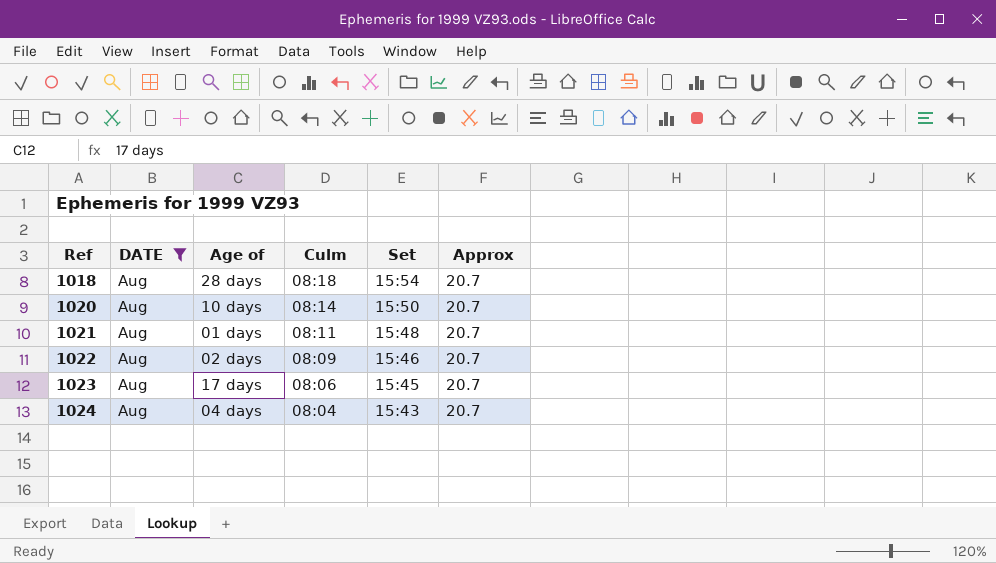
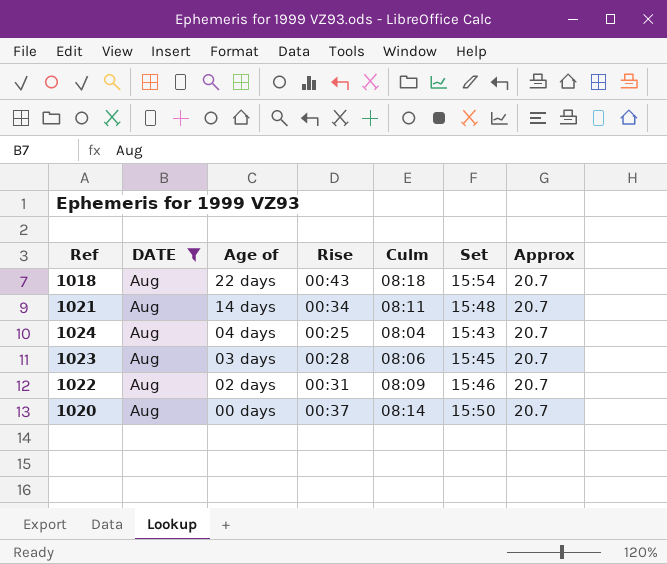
row order: Ref ascending -> Age of descending
column Rise | position: none -> 4
1018 | Age of: 28 days -> 22 days
1021 | Age of: 01 days -> 14 days
1023 | Age of: 17 days -> 03 days
1020 | Age of: 10 days -> 00 days

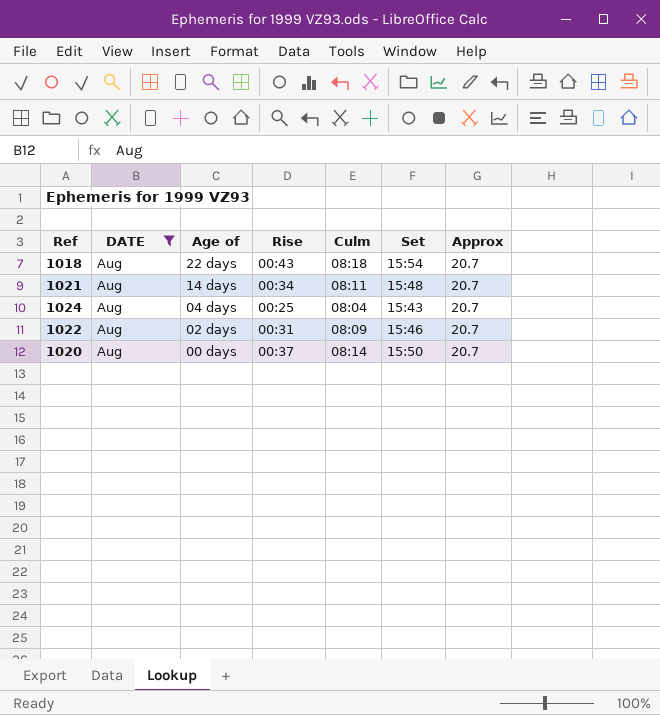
row 1023: Aug | 03 days | 00:28 | 08:06 | 15:45 | 20.7 -> none

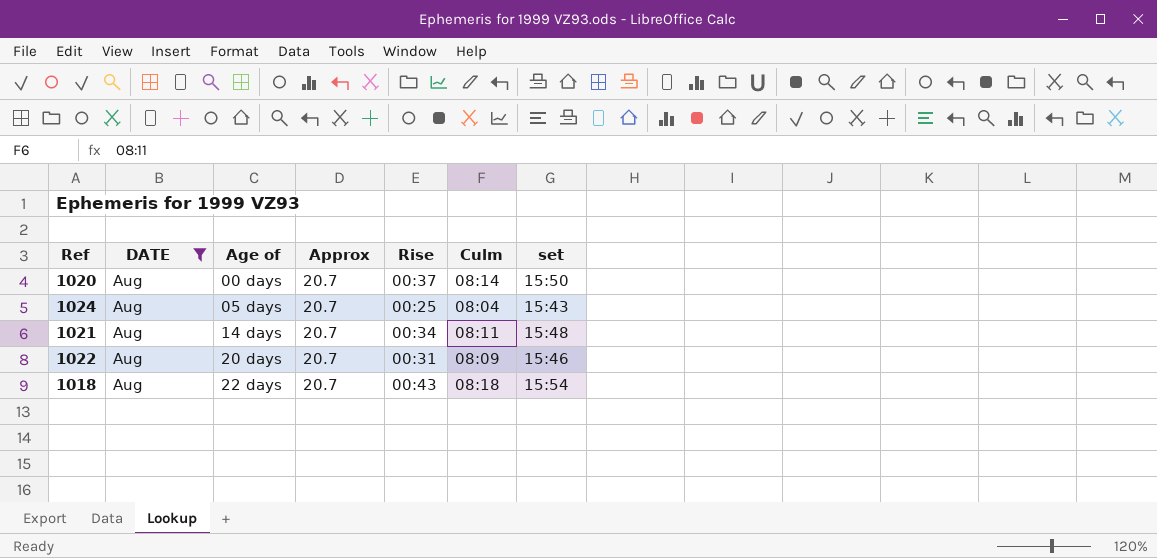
row order: Age of descending -> Age of ascending
column Approx | position: 7 -> 4
column name: Set -> set
1024 | Age of: 04 days -> 05 days
1022 | Age of: 02 days -> 20 days

